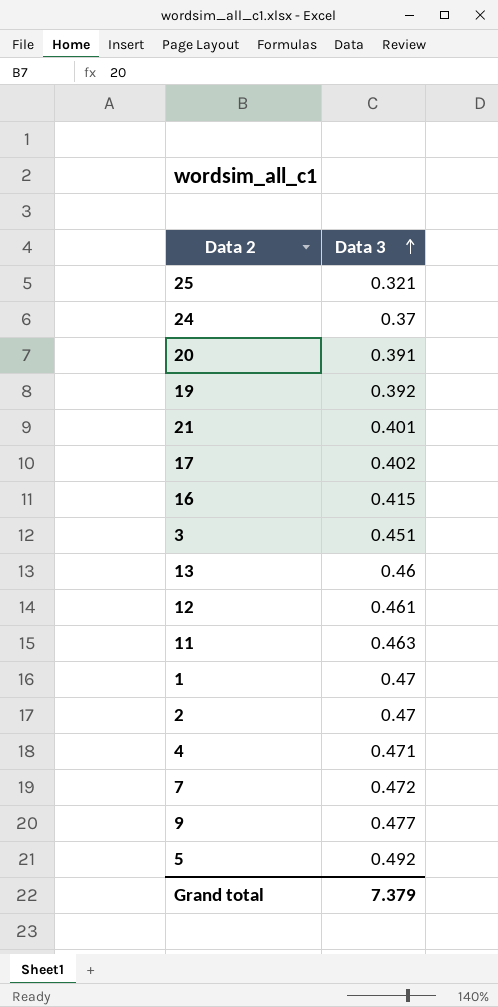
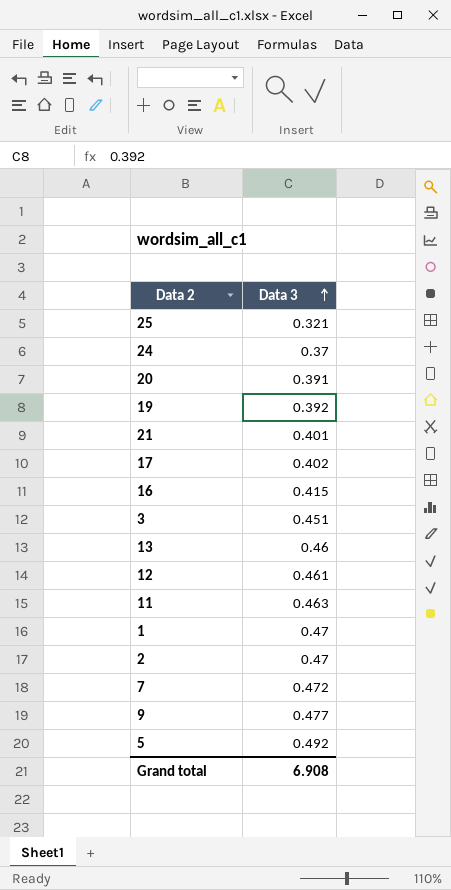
row 4: 0.471 -> none
Grand total | Data 3: 7.379 -> 6.908

